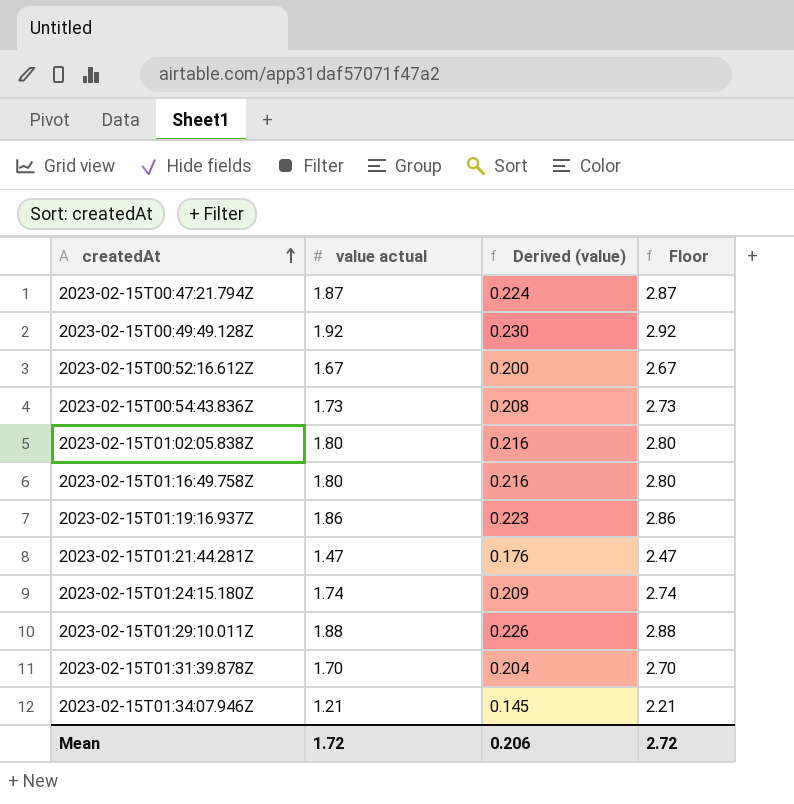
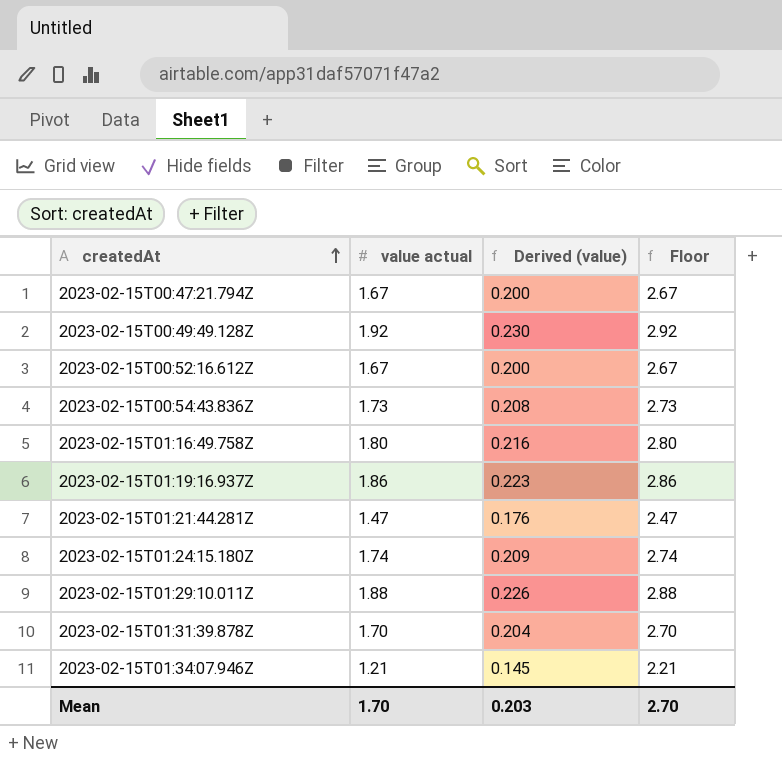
row 2023-02-15T01:02:05.838Z: 1.80 | 0.216 | 2.80 -> none
2023-02-15T00:47:21.794Z | value actual: 1.87 -> 1.67
2023-02-15T00:47:21.794Z | Derived (value): 0.224 -> 0.200
2023-02-15T00:47:21.794Z | Floor: 2.87 -> 2.67
Mean | value actual: 1.72 -> 1.70
Mean | Derived (value): 0.206 -> 0.203
Mean | Floor: 2.72 -> 2.70

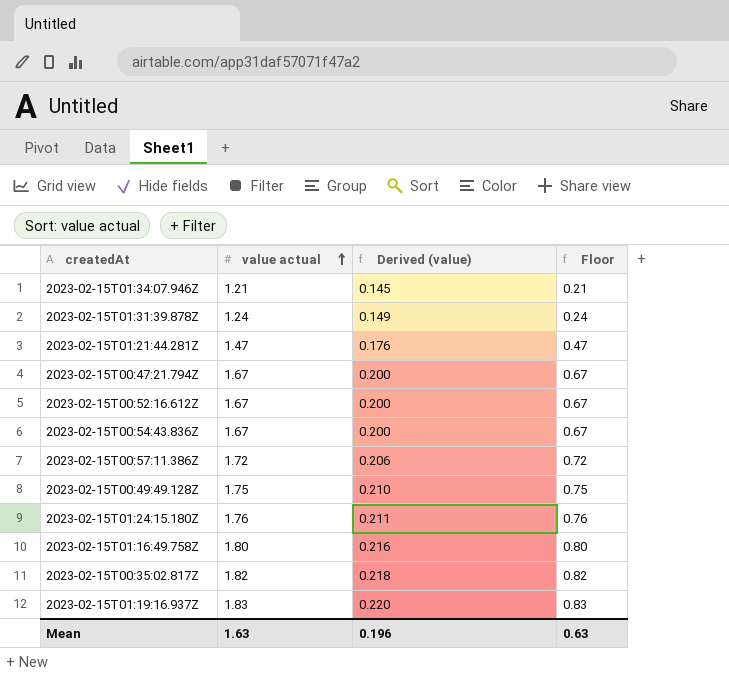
row order: createdAt ascending -> value actual ascending
column Floor | formula: [value actual] + 1 -> [value actual] - 1
row 2023-02-15T01:29:10.011Z: 1.88 | 0.226 | 2.88 -> none
2023-02-15T01:31:39.878Z | value actual: 1.70 -> 1.24
2023-02-15T01:31:39.878Z | Derived (value): 0.204 -> 0.149
2023-02-15T00:54:43.836Z | value actual: 1.73 -> 1.67
2023-02-15T00:54:43.836Z | Derived (value): 0.208 -> 0.200
row 2023-02-15T00:57:11.386Z: none -> 1.72 | 0.206 | 0.72
2023-02-15T00:49:49.128Z | value actual: 1.92 -> 1.75
2023-02-15T00:49:49.128Z | Derived (value): 0.230 -> 0.210
2023-02-15T01:24:15.180Z | value actual: 1.74 -> 1.76
2023-02-15T01:24:15.180Z | Derived (value): 0.209 -> 0.211
row 2023-02-15T00:35:02.817Z: none -> 1.82 | 0.218 | 0.82
2023-02-15T01:19:16.937Z | value actual: 1.86 -> 1.83
2023-02-15T01:19:16.937Z | Derived (value): 0.223 -> 0.220
Mean | value actual: 1.70 -> 1.63
Mean | Derived (value): 0.203 -> 0.196
Mean | Floor: 2.70 -> 0.63

